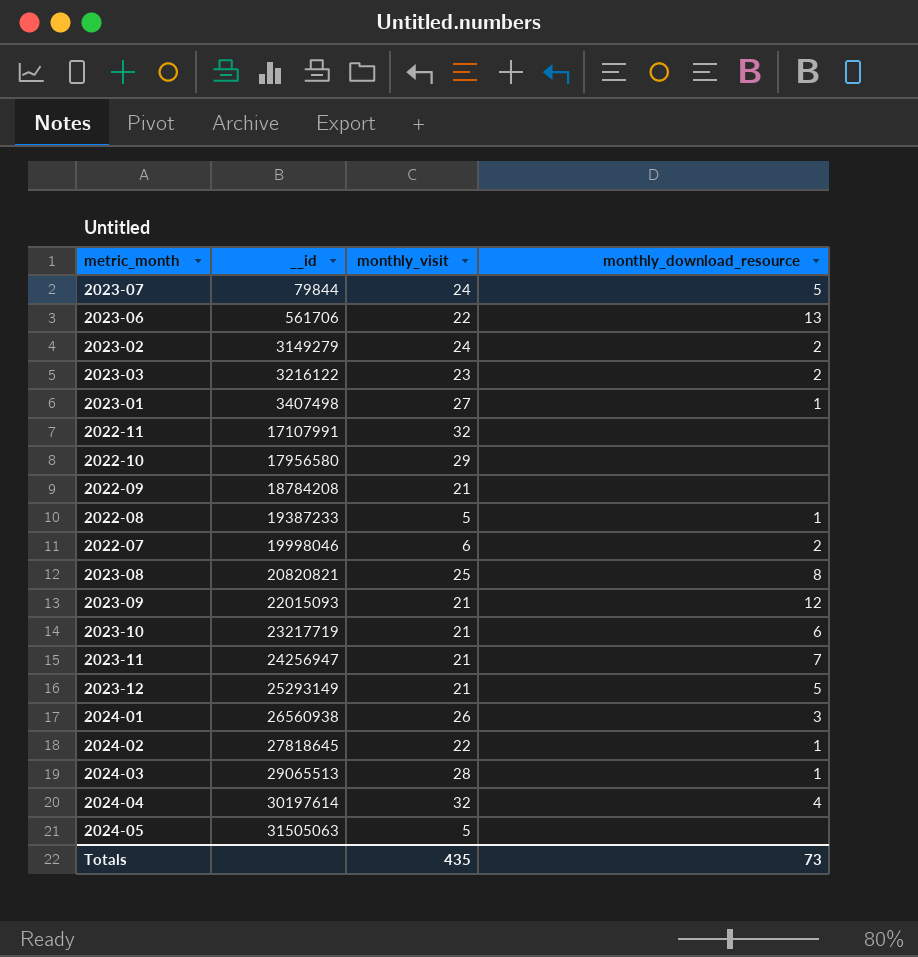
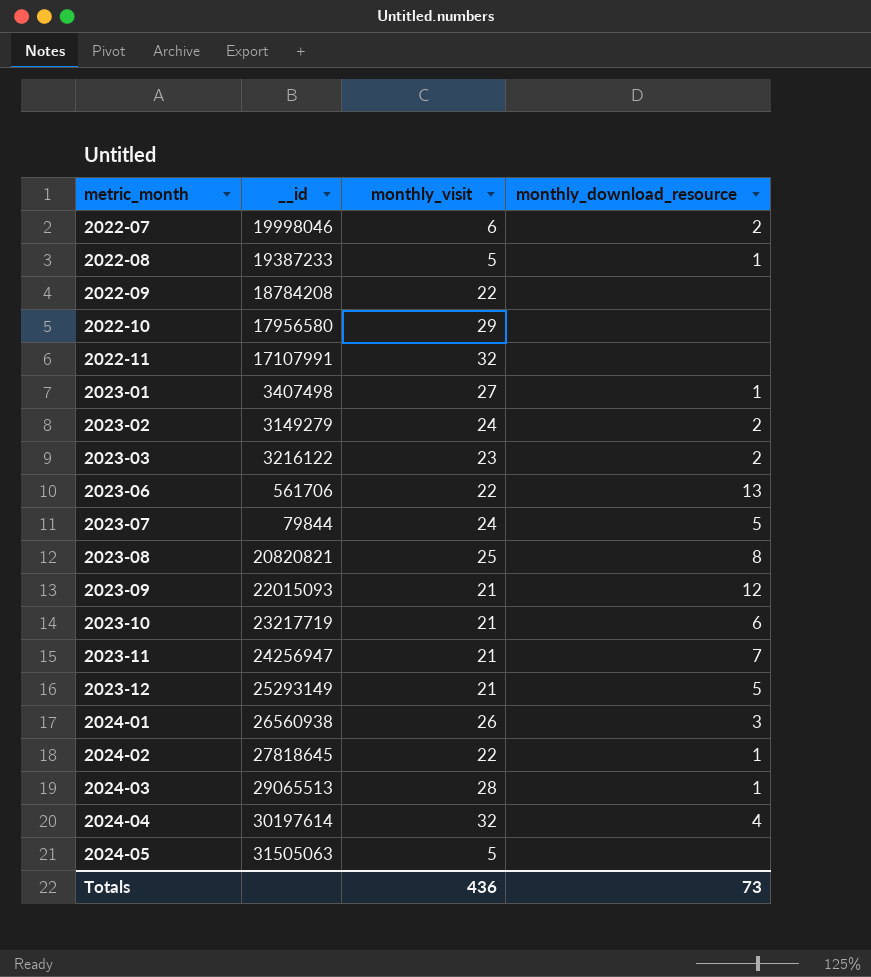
row order: __id ascending -> metric_month ascending
2022-09 | monthly_visit: 21 -> 22
Totals | monthly_visit: 435 -> 436

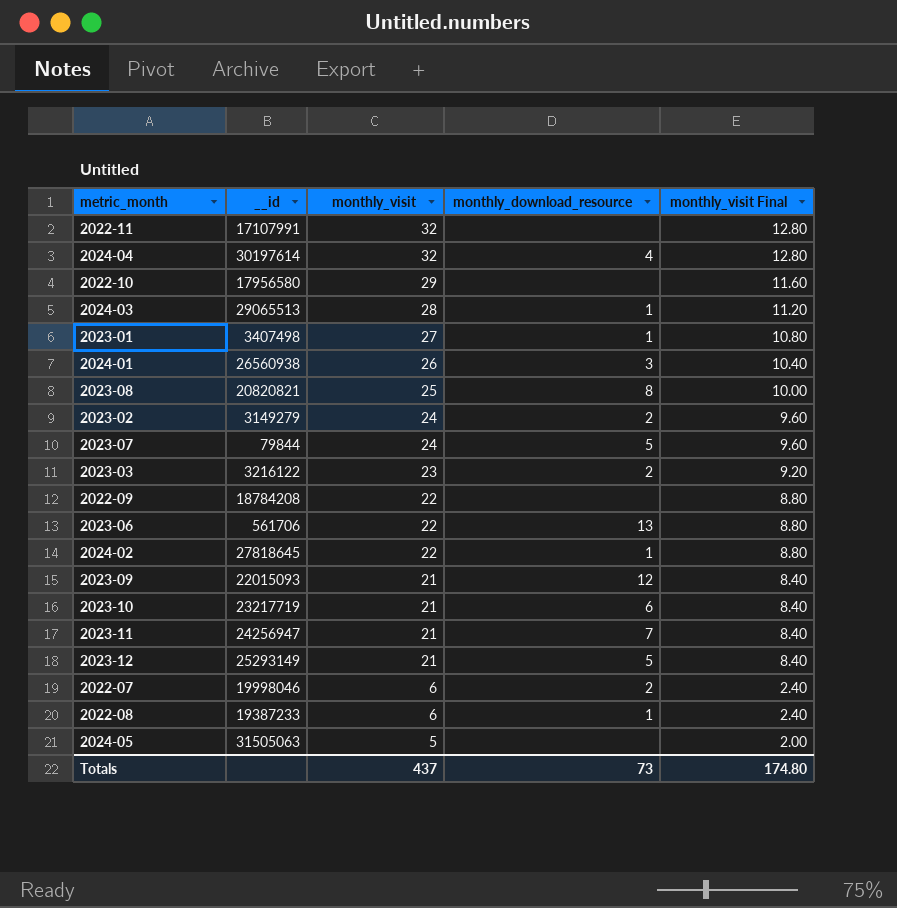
row order: metric_month ascending -> monthly_visit descending
column monthly_visit Final | formula: none -> [monthly_visit] * 0.4
2022-08 | monthly_visit: 5 -> 6
Totals | monthly_visit: 436 -> 437

